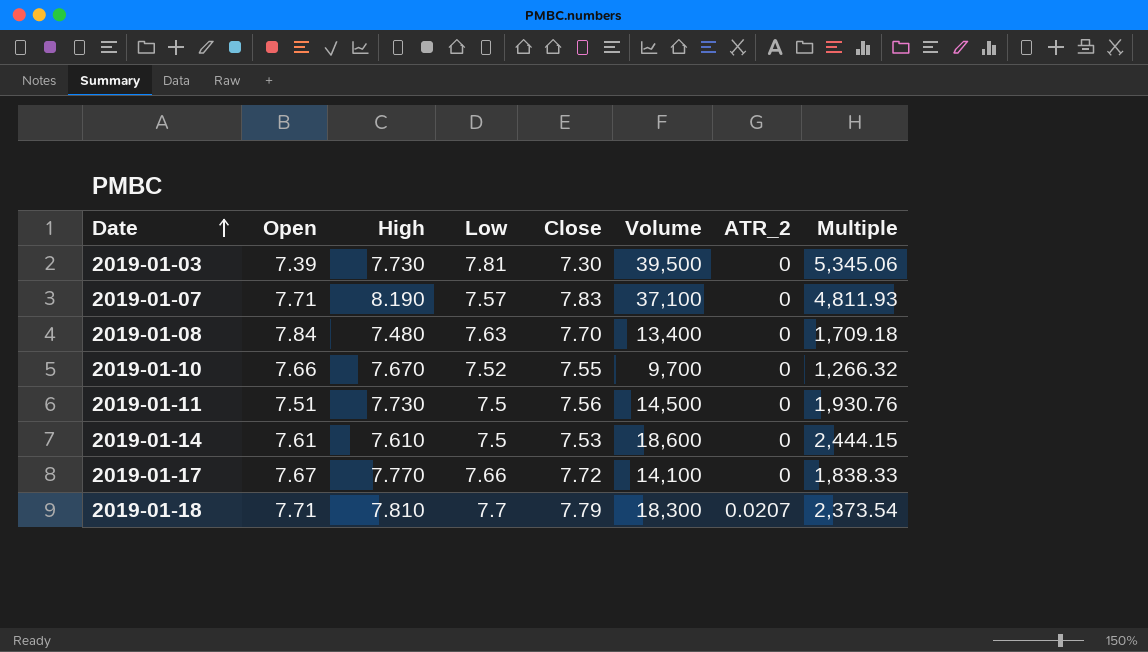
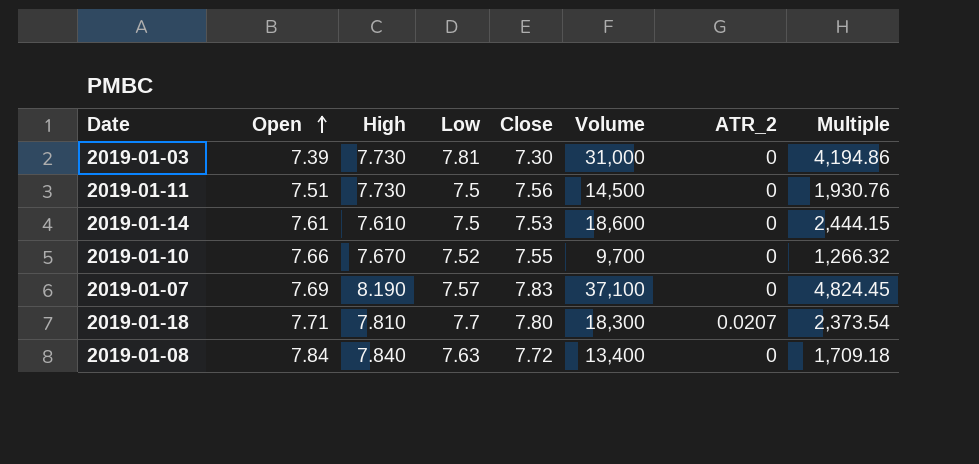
row order: Date ascending -> Open ascending
row 2019-01-17: 7.67 | 7.770 | 7.66 | 7.72 | 14,100 | 0 | 1,838.33 -> none
2019-01-03 | Volume: 39,500 -> 31,000
2019-01-03 | Multiple: 5,345.06 -> 4,194.86
2019-01-07 | Open: 7.71 -> 7.69
2019-01-07 | Multiple: 4,811.93 -> 4,824.45
2019-01-18 | Close: 7.79 -> 7.80
2019-01-08 | High: 7.480 -> 7.840
2019-01-08 | Close: 7.70 -> 7.72

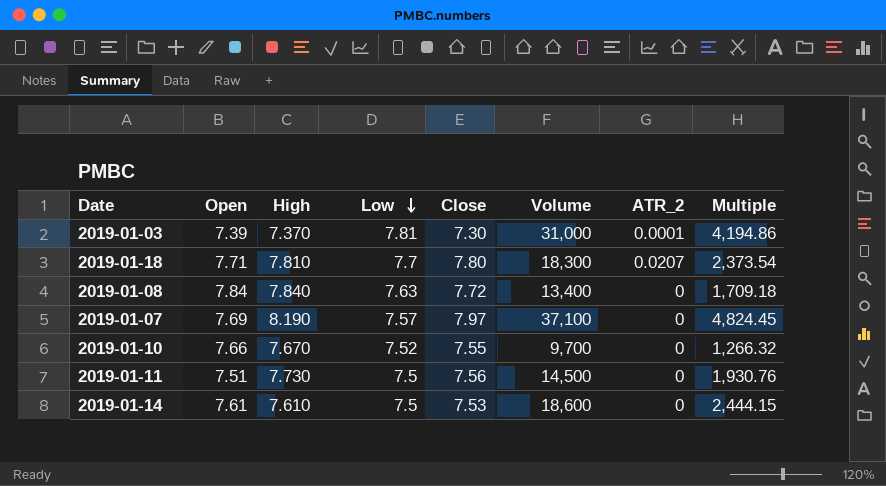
row order: Open ascending -> Low descending
2019-01-03 | High: 7.730 -> 7.370
2019-01-03 | ATR_2: 0 -> 0.0001
2019-01-07 | Close: 7.83 -> 7.97

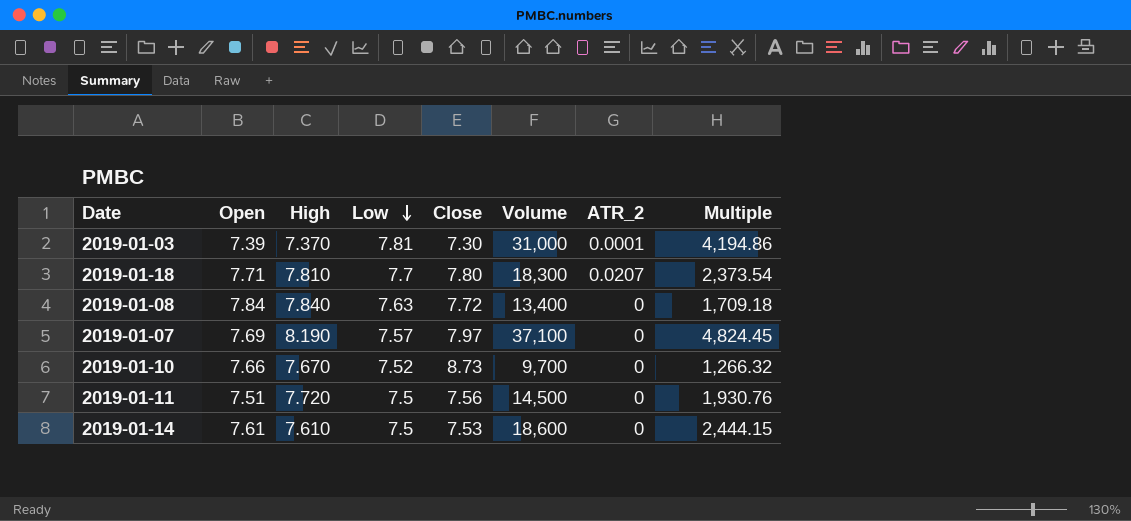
2019-01-10 | Close: 7.55 -> 8.73
2019-01-11 | High: 7.730 -> 7.720

